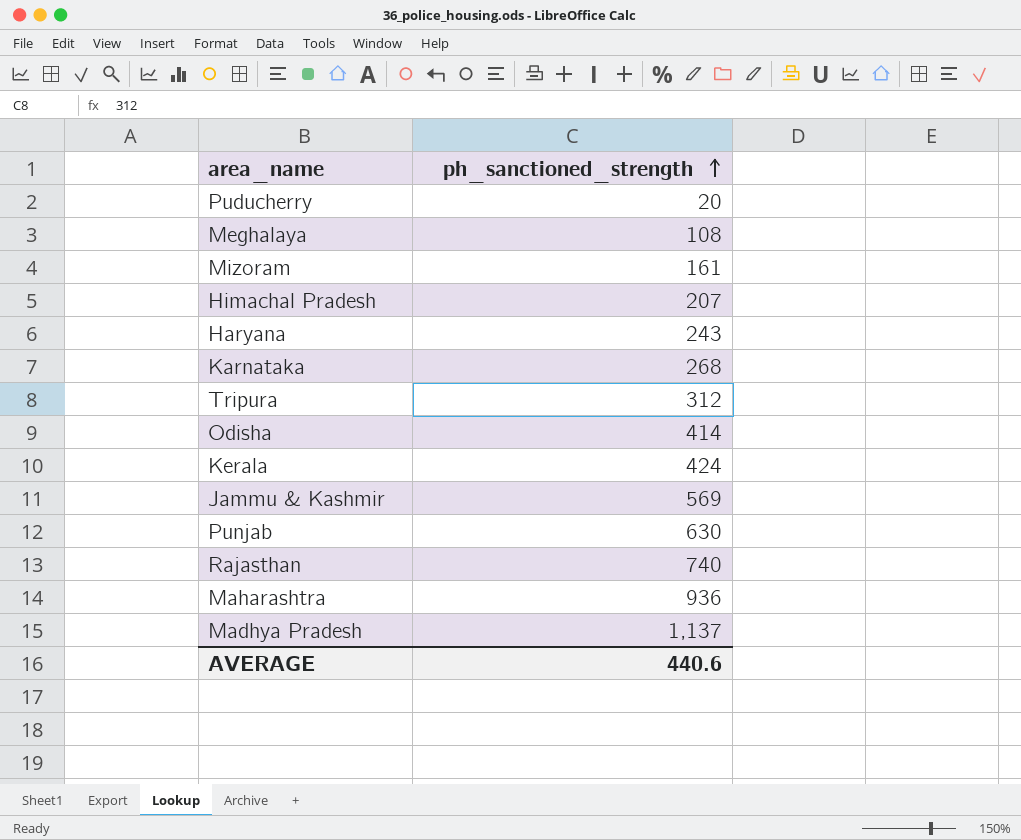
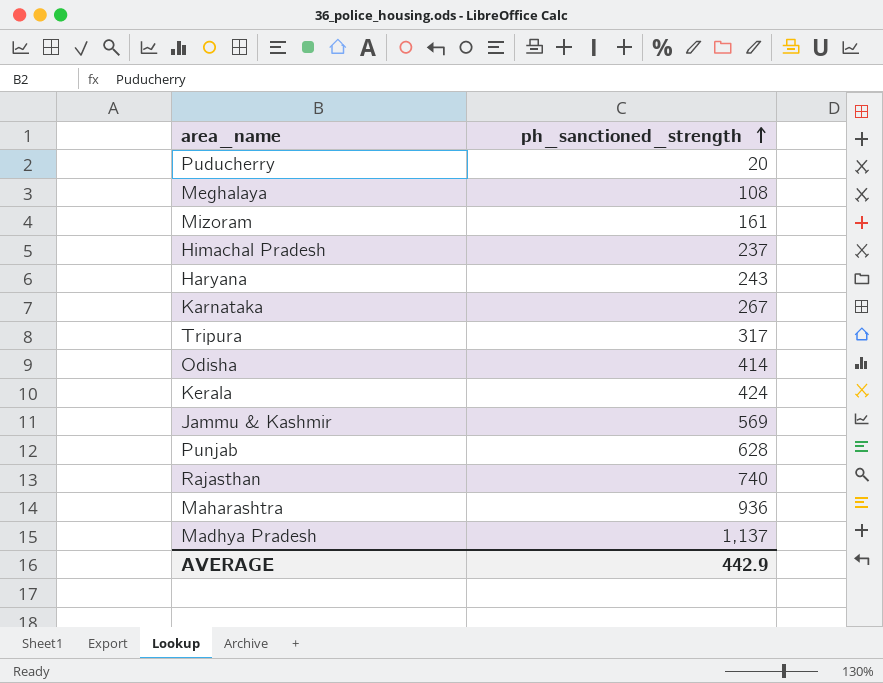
Himachal Pradesh | ph_sanctioned_strength: 207 -> 237
Karnataka | ph_sanctioned_strength: 268 -> 267
Tripura | ph_sanctioned_strength: 312 -> 317
Punjab | ph_sanctioned_strength: 630 -> 628
AVERAGE | ph_sanctioned_strength: 440.6 -> 442.9

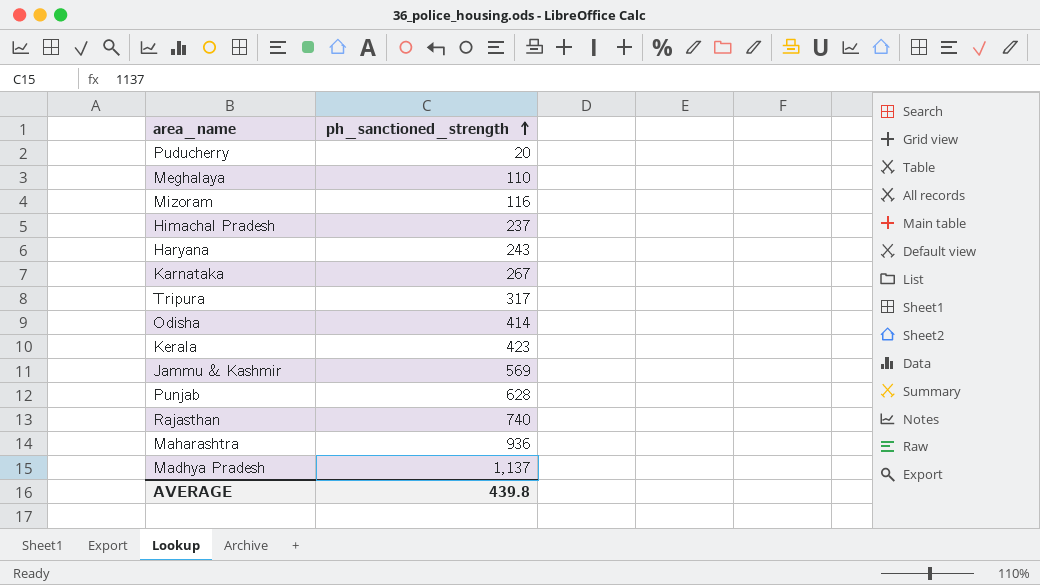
Meghalaya | ph_sanctioned_strength: 108 -> 110
Mizoram | ph_sanctioned_strength: 161 -> 116
Kerala | ph_sanctioned_strength: 424 -> 423
AVERAGE | ph_sanctioned_strength: 442.9 -> 439.8

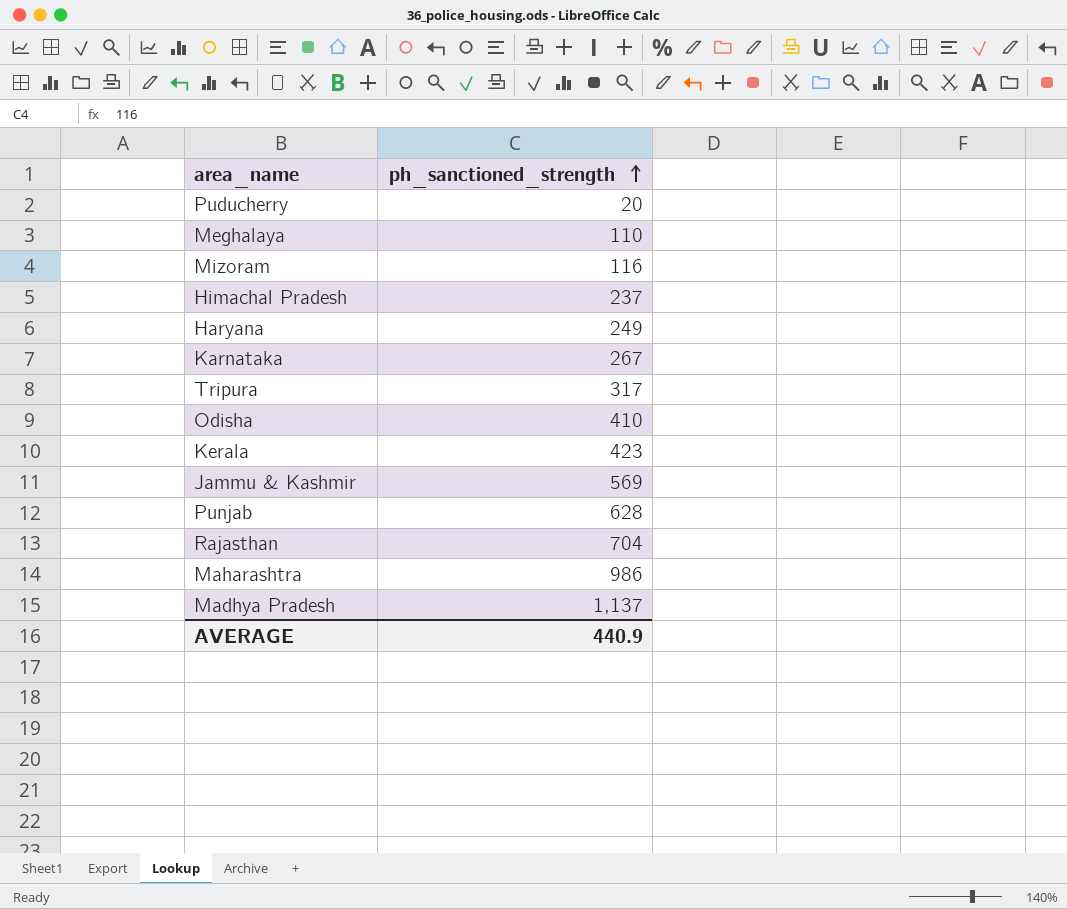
Haryana | ph_sanctioned_strength: 243 -> 249
Odisha | ph_sanctioned_strength: 414 -> 410
Rajasthan | ph_sanctioned_strength: 740 -> 704
Maharashtra | ph_sanctioned_strength: 936 -> 986
AVERAGE | ph_sanctioned_strength: 439.8 -> 440.9

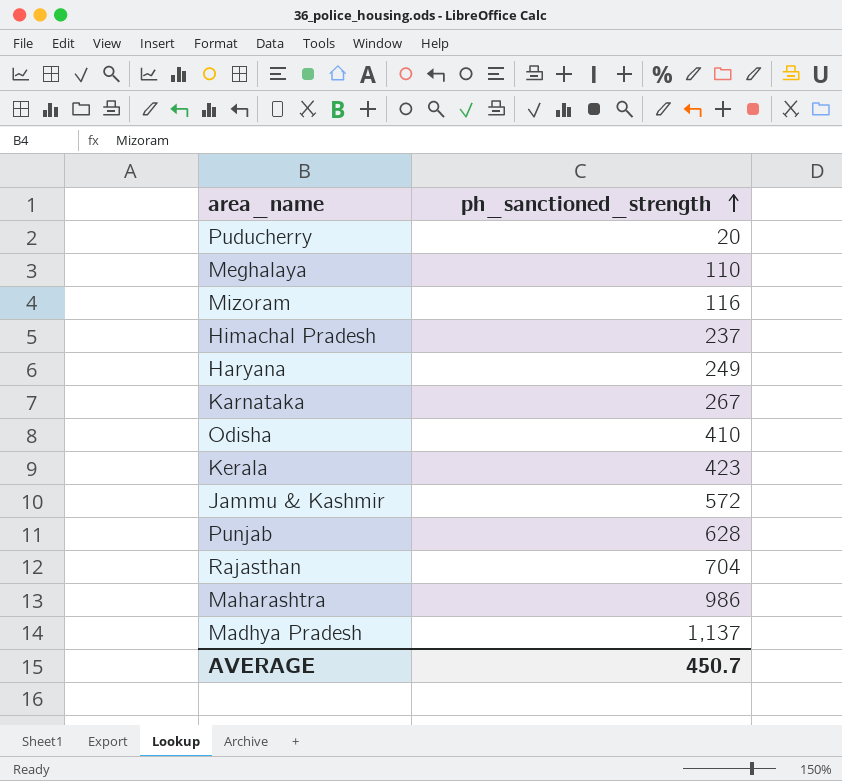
row Tripura: 317 -> none
Jammu & Kashmir | ph_sanctioned_strength: 569 -> 572
AVERAGE | ph_sanctioned_strength: 440.9 -> 450.7

